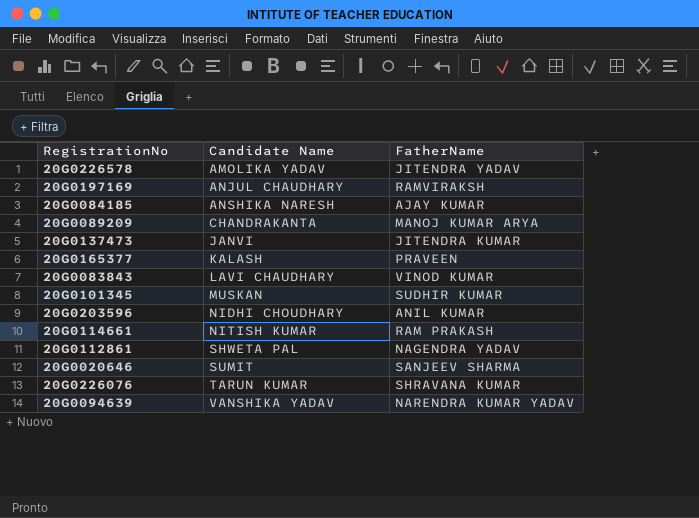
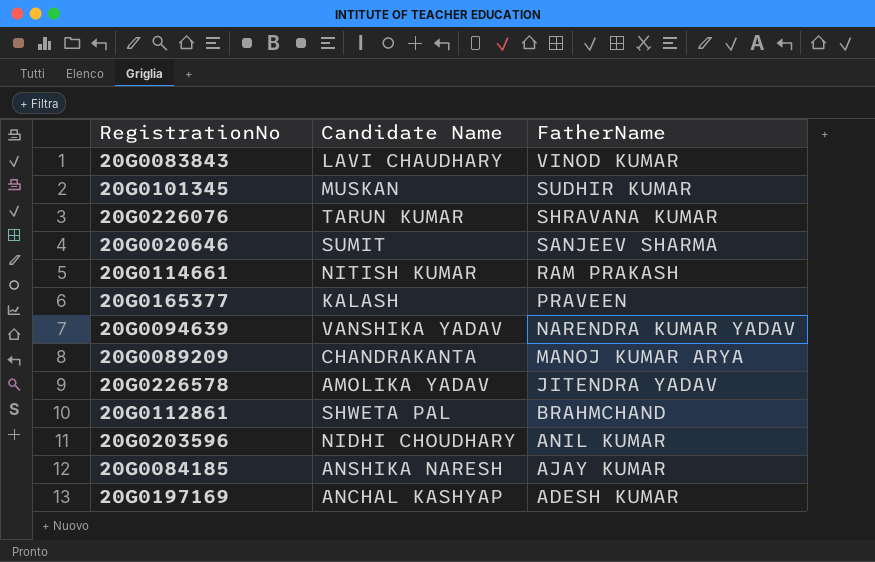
row order: Candidate Name ascending -> FatherName descending
row 20G0137473: JANVI | JITENDRA KUMAR -> none
20G0112861 | FatherName: NAGENDRA YADAV -> BRAHMCHAND
20G0197169 | Candidate Name: ANJUL CHAUDHARY -> ANCHAL KASHYAP
20G0197169 | FatherName: RAMVIRAKSH -> ADESH KUMAR

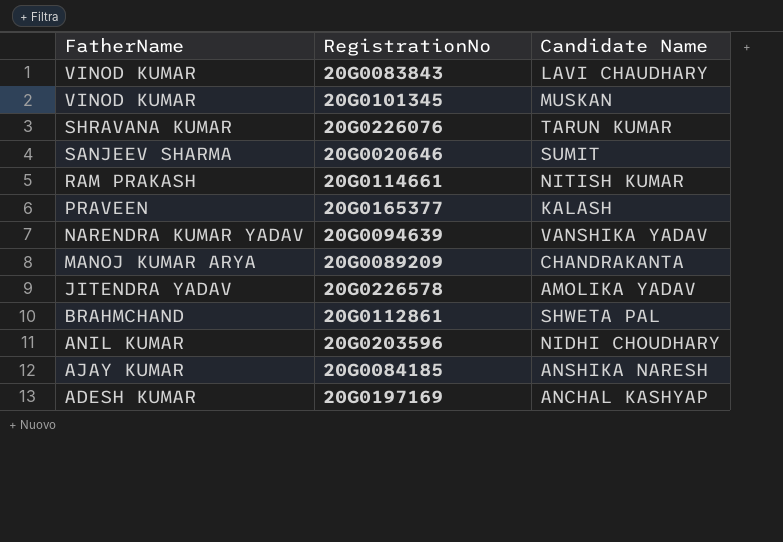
column FatherName | position: 3 -> 1
20G0101345 | FatherName: SUDHIR KUMAR -> VINOD KUMAR

